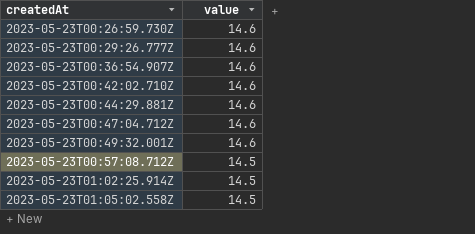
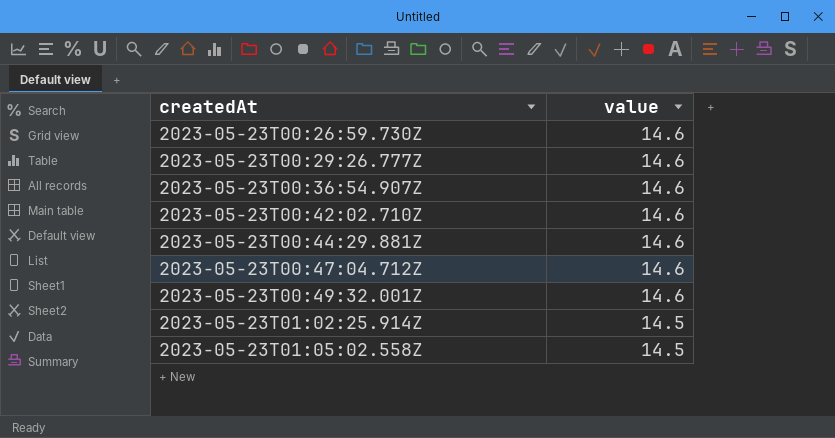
row 2023-05-23T00:57:08.712Z: 14.5 -> none

